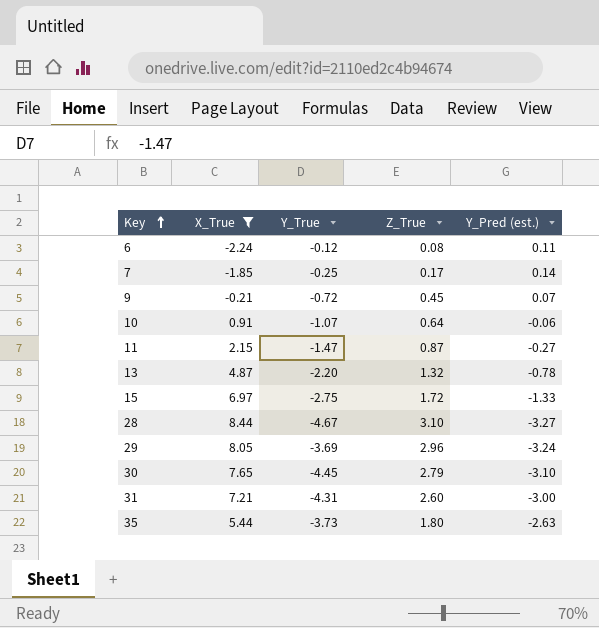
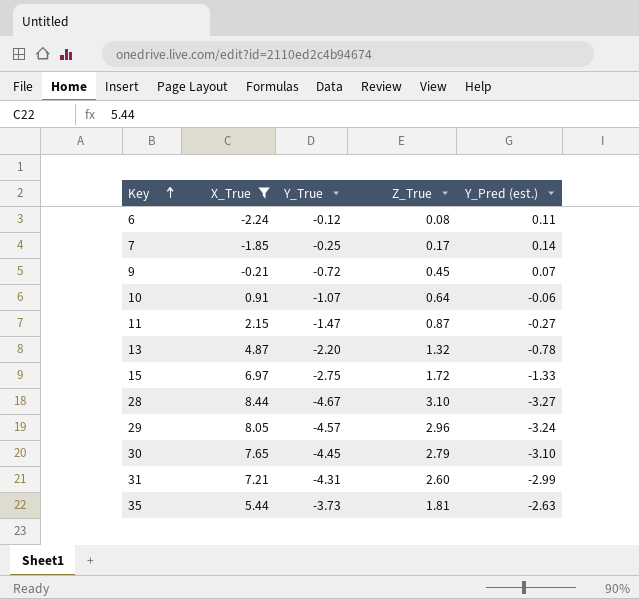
29 | Y_True: -3.69 -> -4.57
31 | Y_Pred (est.): -3.00 -> -2.99
35 | Z_True: 1.80 -> 1.81

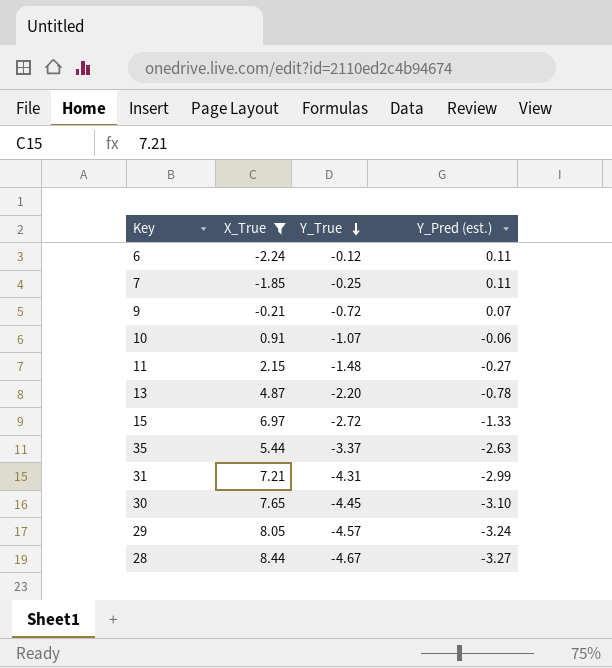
row order: Key ascending -> Y_True descending
column Z_True | position: 4 -> none
7 | Y_Pred (est.): 0.14 -> 0.11
11 | Y_True: -1.47 -> -1.48
15 | Y_True: -2.75 -> -2.72
35 | Y_True: -3.73 -> -3.37

